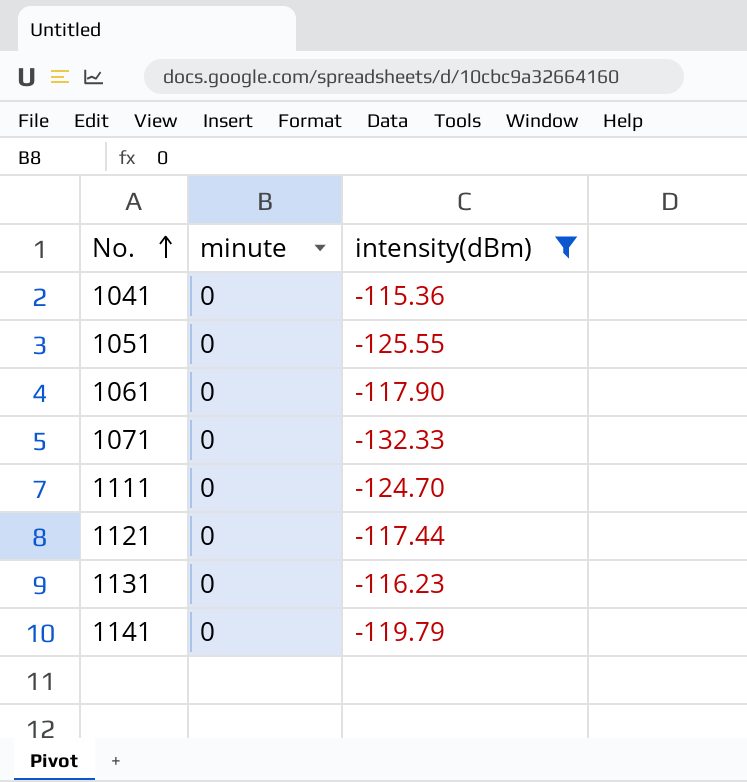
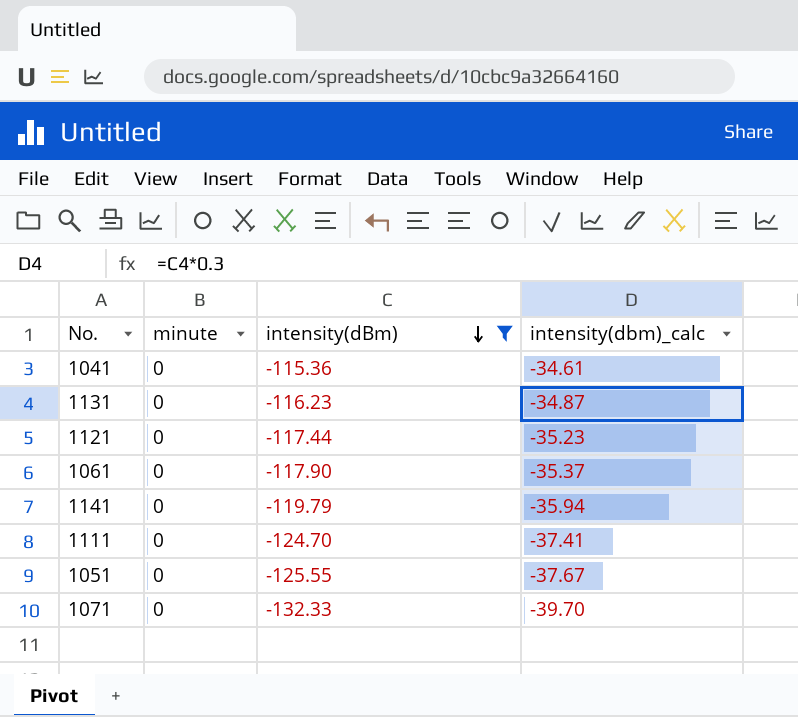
row order: No. ascending -> intensity(dBm) descending
column intensity(dbm)_calc | formula: none -> [intensity(dBm)] * 0.3

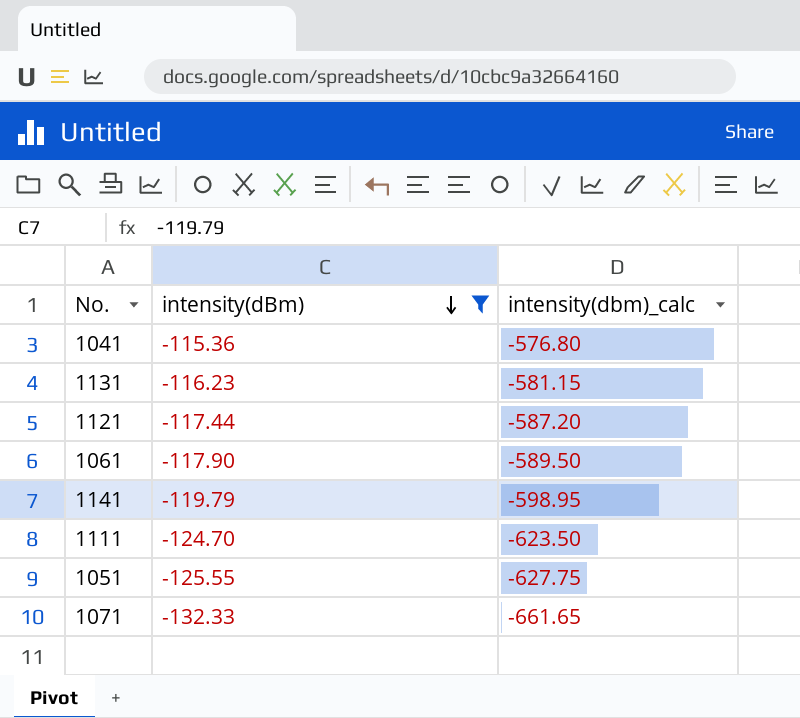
column minute | position: 2 -> none
column intensity(dbm)_calc | formula: [intensity(dBm)] * 0.3 -> [intensity(dBm)] * 5

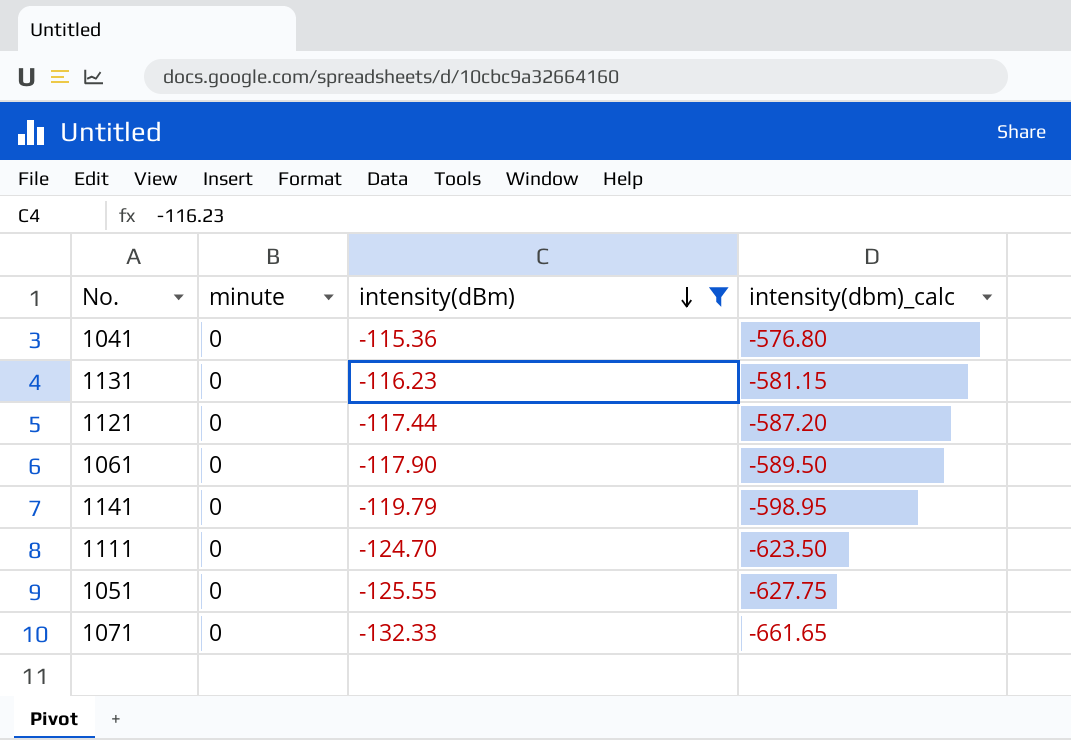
column minute | position: none -> 2

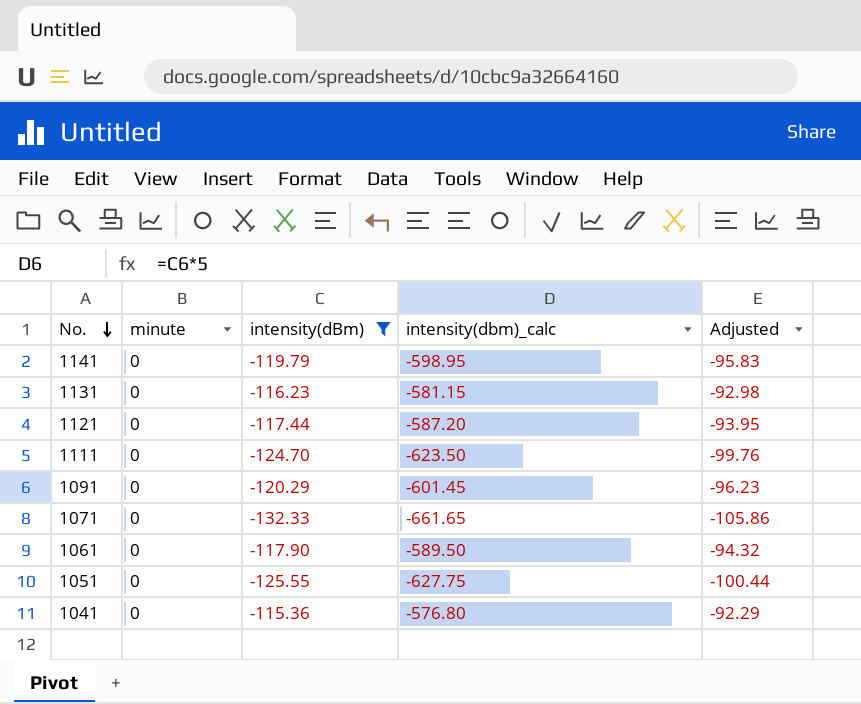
row order: intensity(dBm) descending -> No. descending
column Adjusted | formula: none -> [intensity(dBm)] * 0.8
row 1091: none -> 0 | -120.29 | -601.45 | -96.23

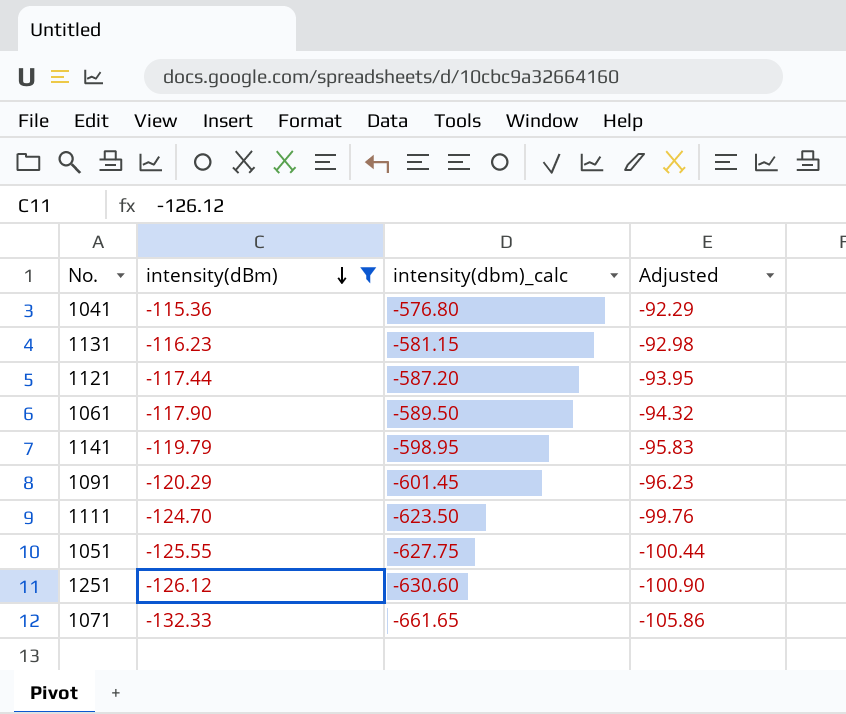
row order: No. descending -> intensity(dBm) descending
column minute | position: 2 -> none
row 1251: none -> -126.12 | -630.60 | -100.90

